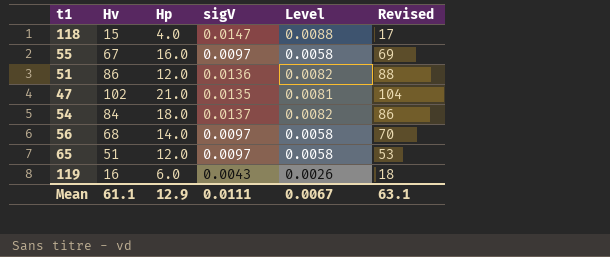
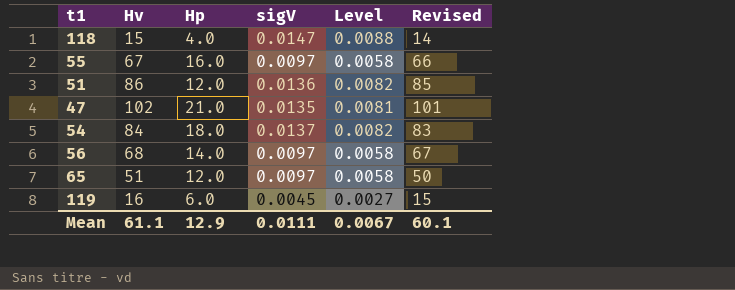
column Revised | formula: [Hv] + 2 -> [Hv] - 1
119 | sigV: 0.0043 -> 0.0045
119 | Level: 0.0026 -> 0.0027
Mean | Revised: 63.1 -> 60.1

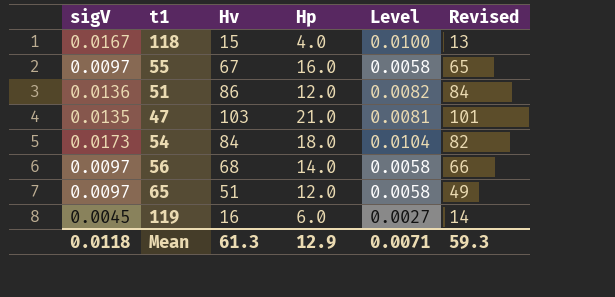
column sigV | position: 4 -> 1
column Revised | formula: [Hv] - 1 -> [Hv] - 2
118 | sigV: 0.0147 -> 0.0167
118 | Level: 0.0088 -> 0.0100
47 | Hv: 102 -> 103
54 | sigV: 0.0137 -> 0.0173
54 | Level: 0.0082 -> 0.0104
Mean | sigV: 0.0111 -> 0.0118
Mean | Hv: 61.1 -> 61.3
Mean | Level: 0.0067 -> 0.0071
Mean | Revised: 60.1 -> 59.3

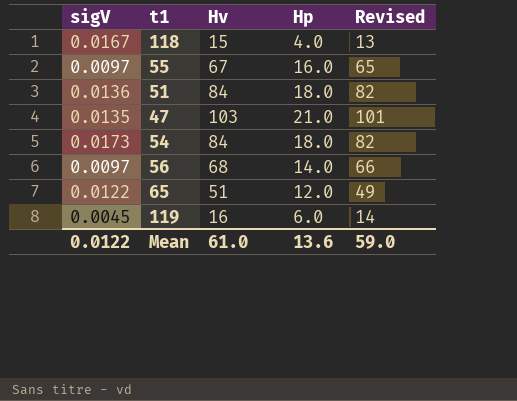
column Level | formula: [sigV] * 0.6 -> none
51 | Hv: 86 -> 84
51 | Hp: 12.0 -> 18.0
51 | Revised: 84 -> 82
65 | sigV: 0.0097 -> 0.0122
Mean | sigV: 0.0118 -> 0.0122
Mean | Hv: 61.3 -> 61.0
Mean | Hp: 12.9 -> 13.6
Mean | Revised: 59.3 -> 59.0

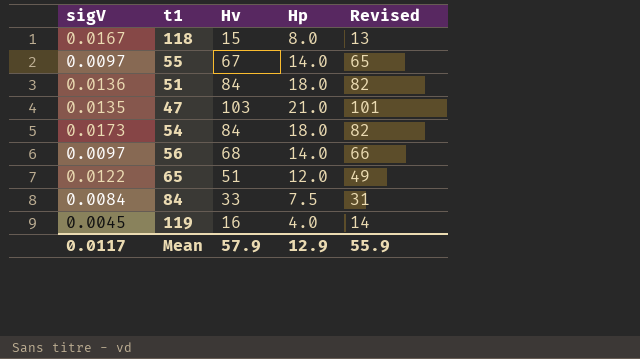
118 | Hp: 4.0 -> 8.0
55 | Hp: 16.0 -> 14.0
row 84: none -> 0.0084 | 33 | 7.5 | 31
119 | Hp: 6.0 -> 4.0
Mean | sigV: 0.0122 -> 0.0117
Mean | Hv: 61.0 -> 57.9
Mean | Hp: 13.6 -> 12.9
Mean | Revised: 59.0 -> 55.9

